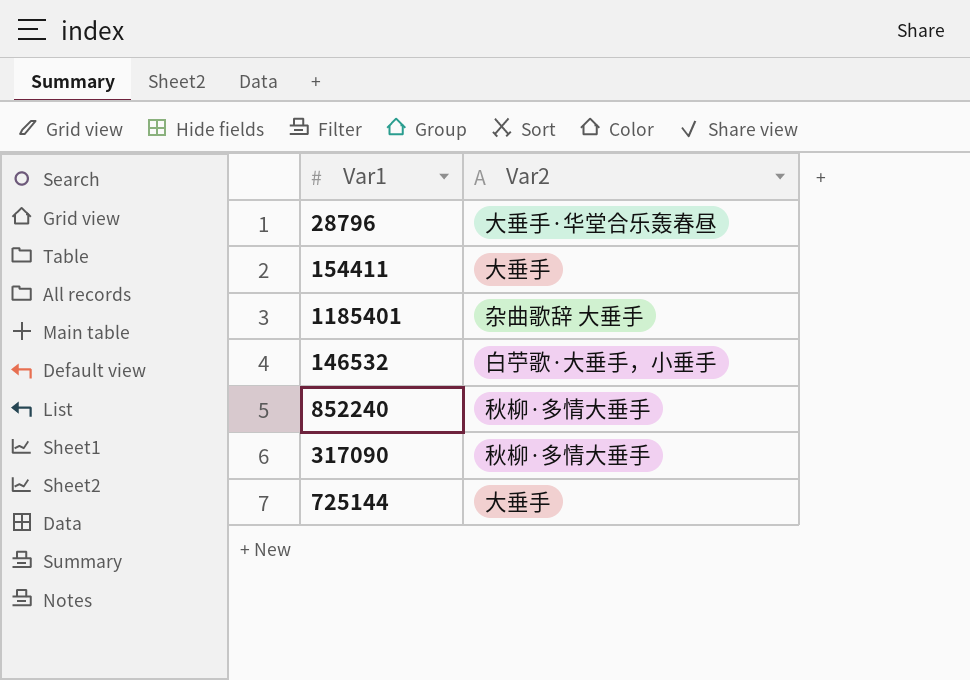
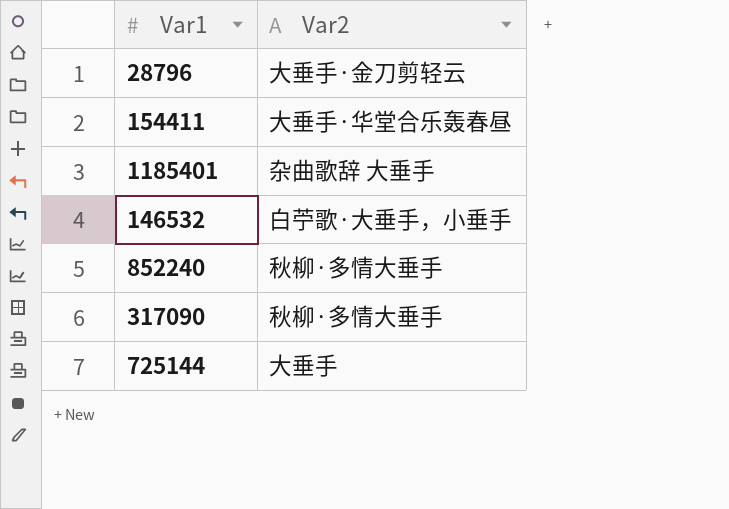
28796 | Var2: 大垂手·华堂合乐轰春昼 -> 大垂手·金刀剪轻云
154411 | Var2: 大垂手 -> 大垂手·华堂合乐轰春昼

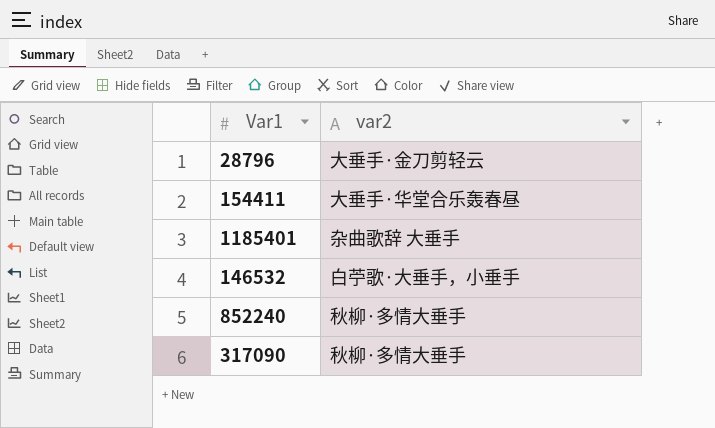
column name: Var2 -> var2
row 725144: 大垂手 -> none

